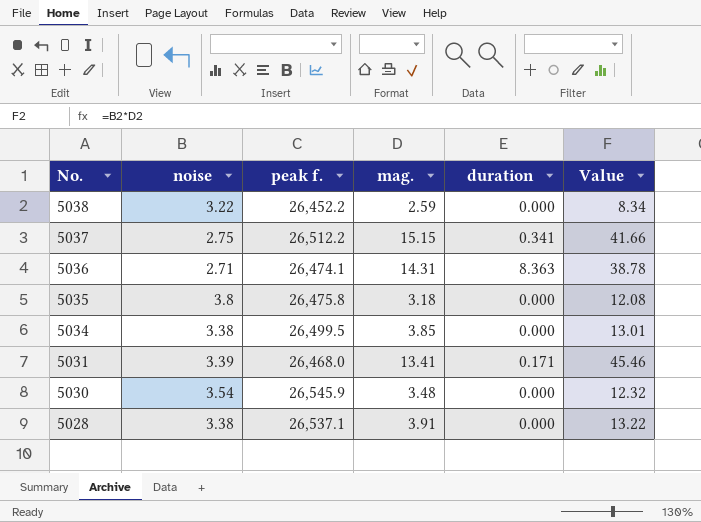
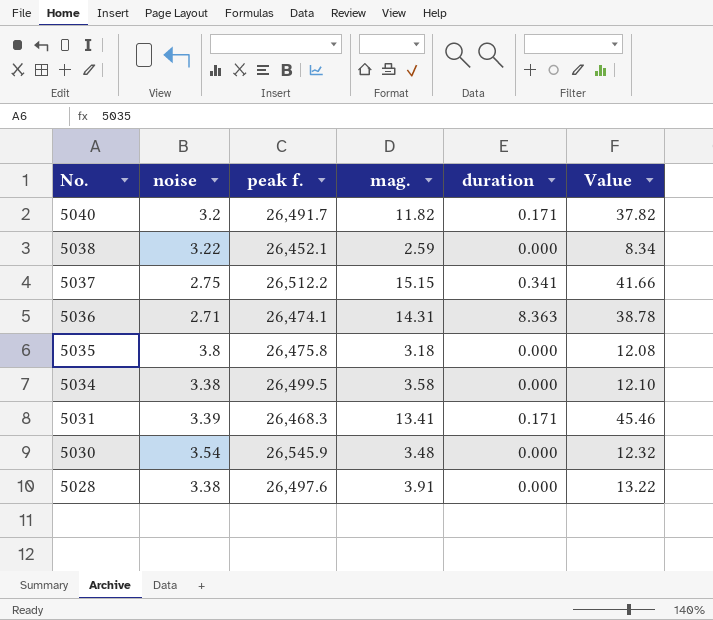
row 5040: none -> 3.2 | 26,491.7 | 11.82 | 0.171 | 37.82
5038 | peak f.: 26,452.2 -> 26,452.1
5034 | mag.: 3.85 -> 3.58
5034 | Value: 13.01 -> 12.10
5031 | peak f.: 26,468.0 -> 26,468.3
5028 | peak f.: 26,537.1 -> 26,497.6

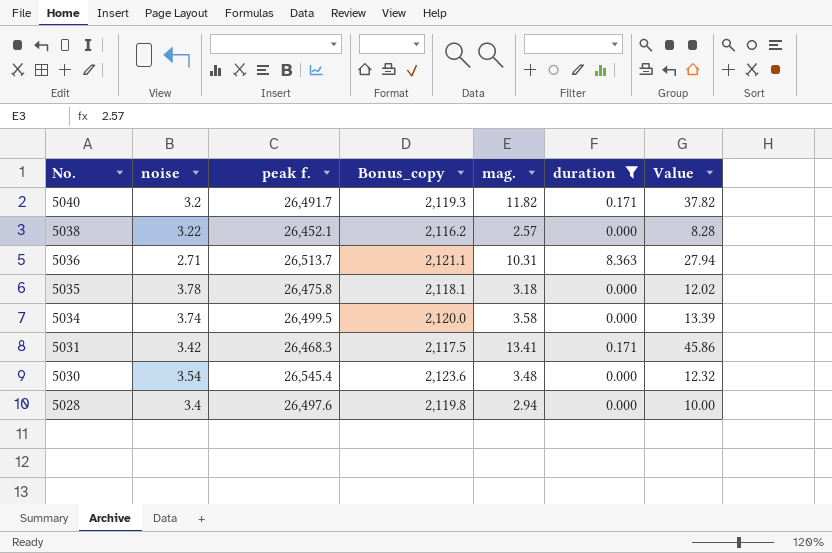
filter: none -> duration != 0.341
column Bonus_copy | formula: none -> [peak f.] * 0.08
5038 | mag.: 2.59 -> 2.57
5038 | Value: 8.34 -> 8.28
5036 | peak f.: 26,474.1 -> 26,513.7
5036 | mag.: 14.31 -> 10.31
5036 | Value: 38.78 -> 27.94
5035 | noise: 3.8 -> 3.78
5035 | Value: 12.08 -> 12.02
5034 | noise: 3.38 -> 3.74
5034 | Value: 12.10 -> 13.39
5031 | noise: 3.39 -> 3.42
5031 | Value: 45.46 -> 45.86
5030 | peak f.: 26,545.9 -> 26,545.4
5028 | noise: 3.38 -> 3.4
5028 | mag.: 3.91 -> 2.94
5028 | Value: 13.22 -> 10.00

